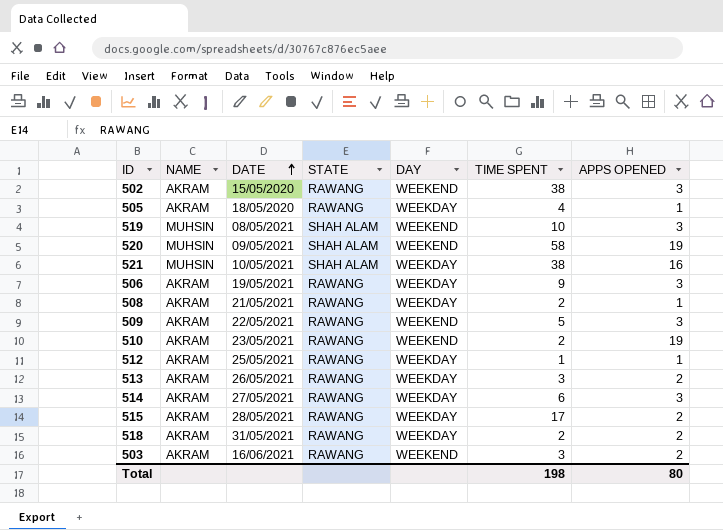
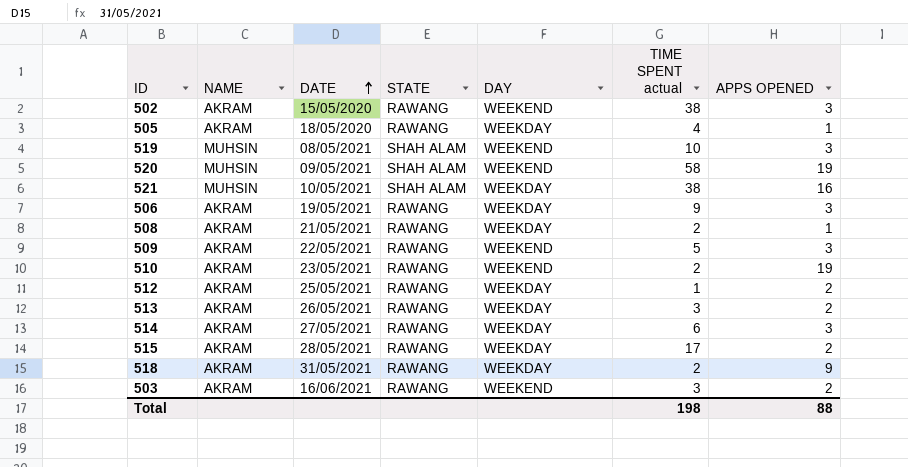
column name: TIME SPENT -> TIME SPENT actual
512 | APPS OPENED: 1 -> 2
518 | APPS OPENED: 2 -> 9
Total | APPS OPENED: 80 -> 88

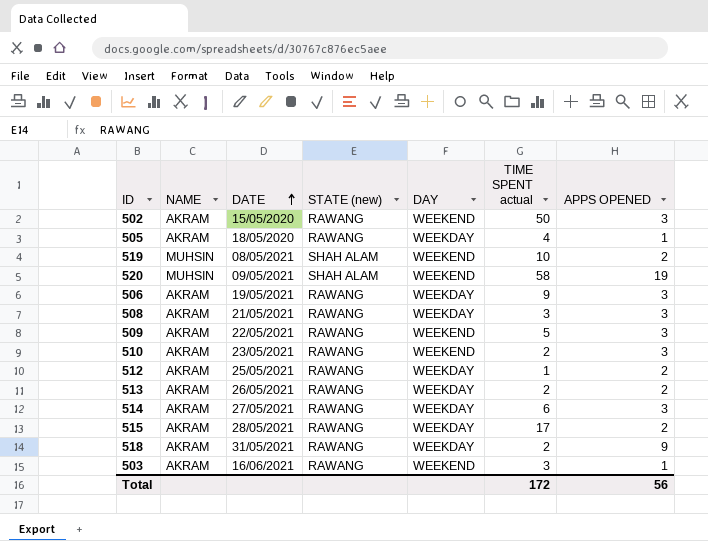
column name: STATE -> STATE (new)
row 521: MUHSIN | 10/05/2021 | SHAH ALAM | WEEKDAY | 38 | 16 -> none
502 | TIME SPENT actual: 38 -> 50
519 | APPS OPENED: 3 -> 2
508 | TIME SPENT actual: 2 -> 3
508 | APPS OPENED: 1 -> 3
510 | APPS OPENED: 19 -> 3
513 | TIME SPENT actual: 3 -> 2
503 | APPS OPENED: 2 -> 1
Total | TIME SPENT actual: 198 -> 172
Total | APPS OPENED: 88 -> 56

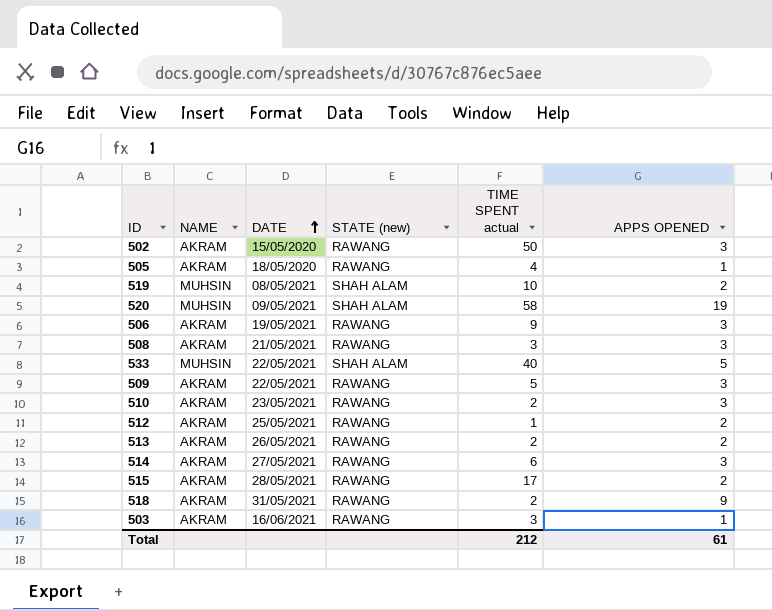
column DAY | position: 5 -> none
row 533: none -> MUHSIN | 22/05/2021 | SHAH ALAM | 40 | 5
Total | TIME SPENT actual: 172 -> 212
Total | APPS OPENED: 56 -> 61

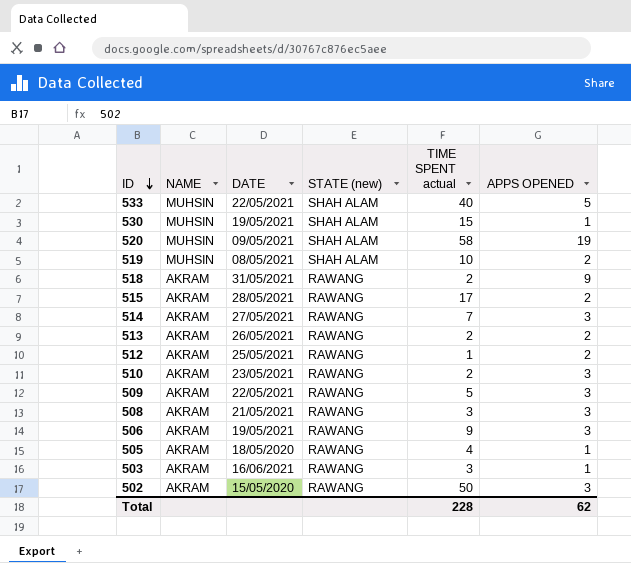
row order: DATE ascending -> ID descending
row 530: none -> MUHSIN | 19/05/2021 | SHAH ALAM | 15 | 1
514 | TIME SPENT actual: 6 -> 7
Total | TIME SPENT actual: 212 -> 228
Total | APPS OPENED: 61 -> 62

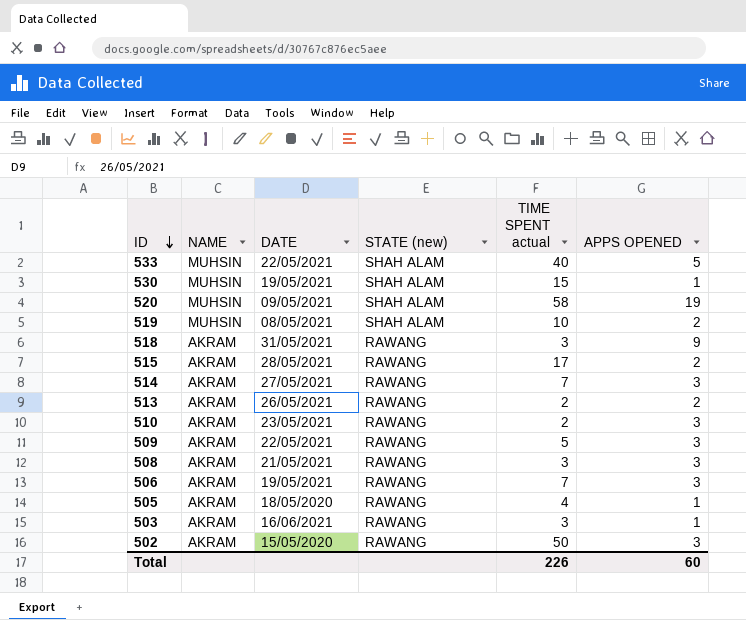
row 512: AKRAM | 25/05/2021 | RAWANG | 1 | 2 -> none
518 | TIME SPENT actual: 2 -> 3
506 | TIME SPENT actual: 9 -> 7
Total | TIME SPENT actual: 228 -> 226
Total | APPS OPENED: 62 -> 60

